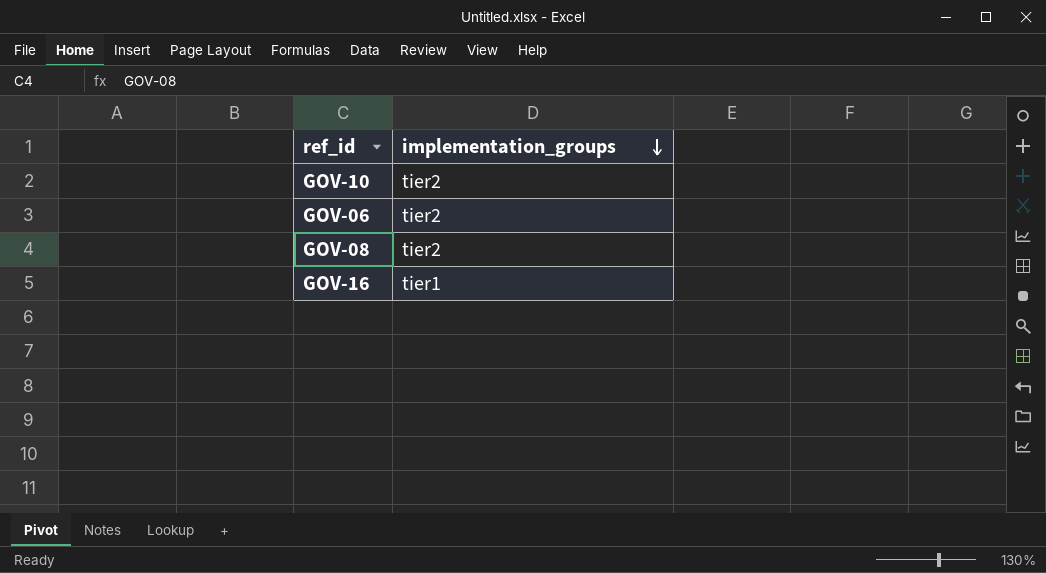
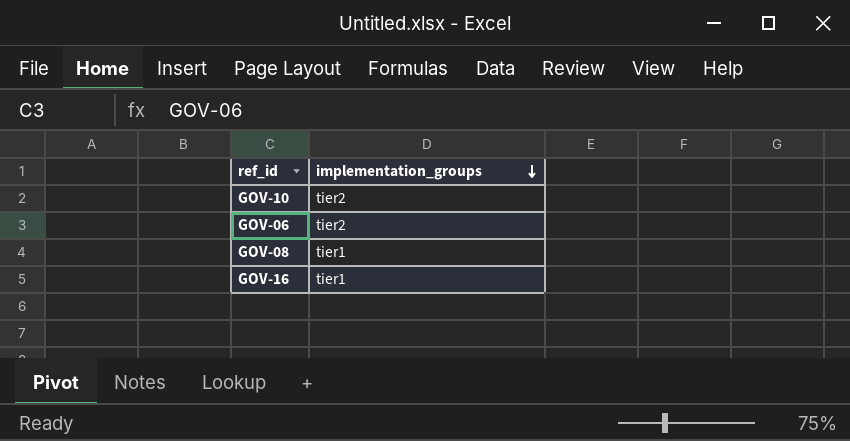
GOV-08 | implementation_groups: tier2 -> tier1

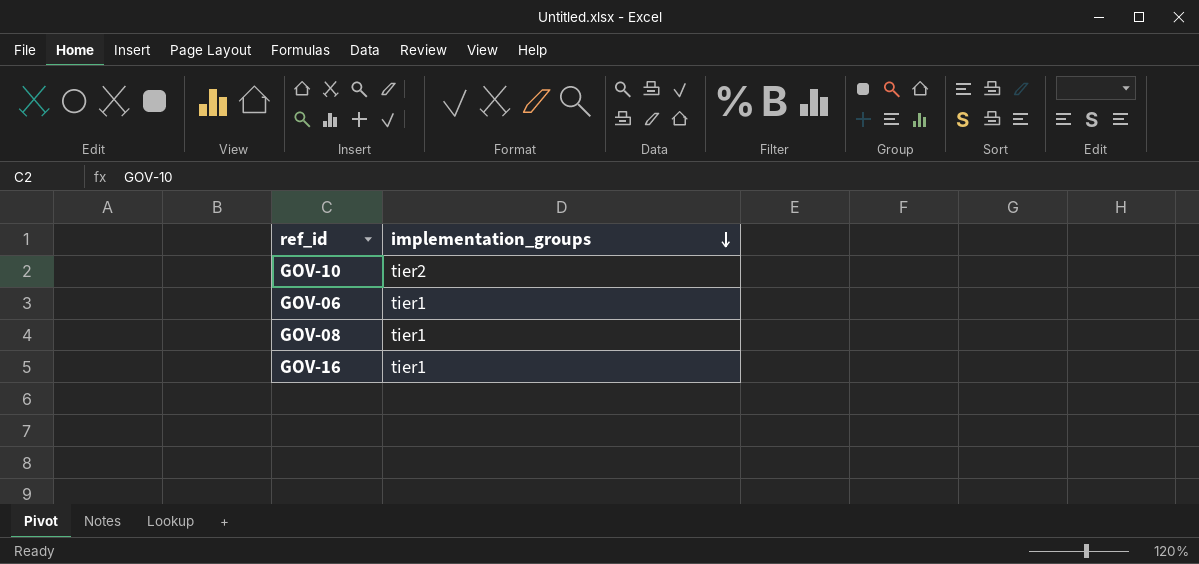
GOV-06 | implementation_groups: tier2 -> tier1

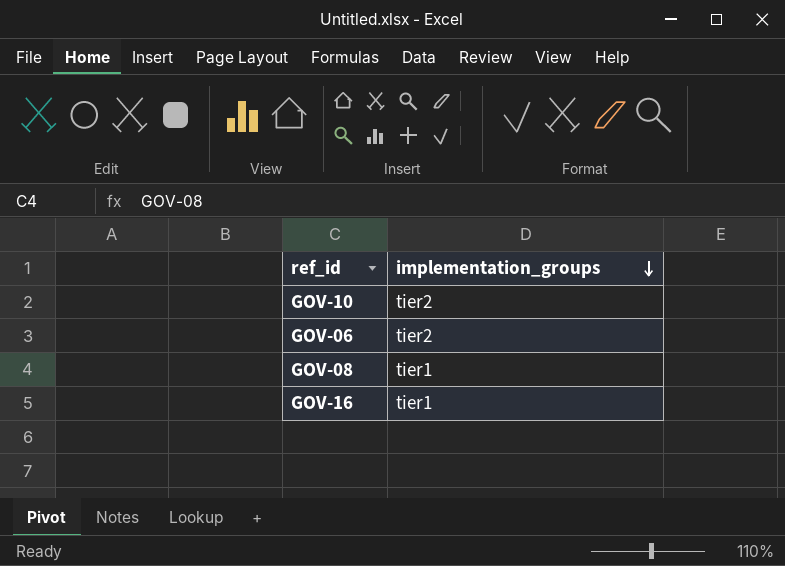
GOV-06 | implementation_groups: tier1 -> tier2

